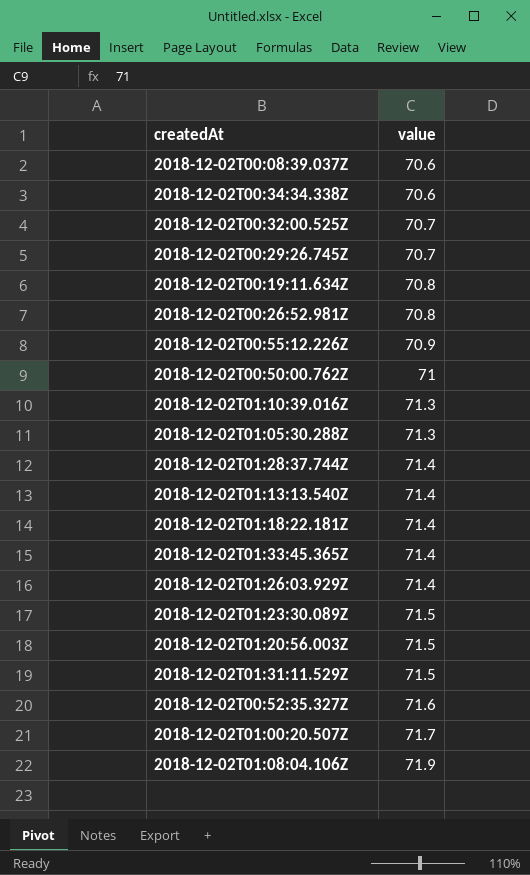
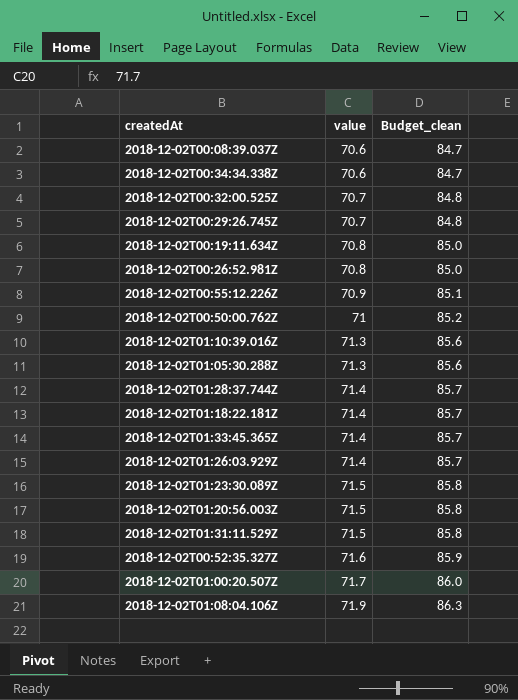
column Budget_clean | formula: none -> [value] * 1.2
row 2018-12-02T01:13:13.540Z: 71.4 -> none

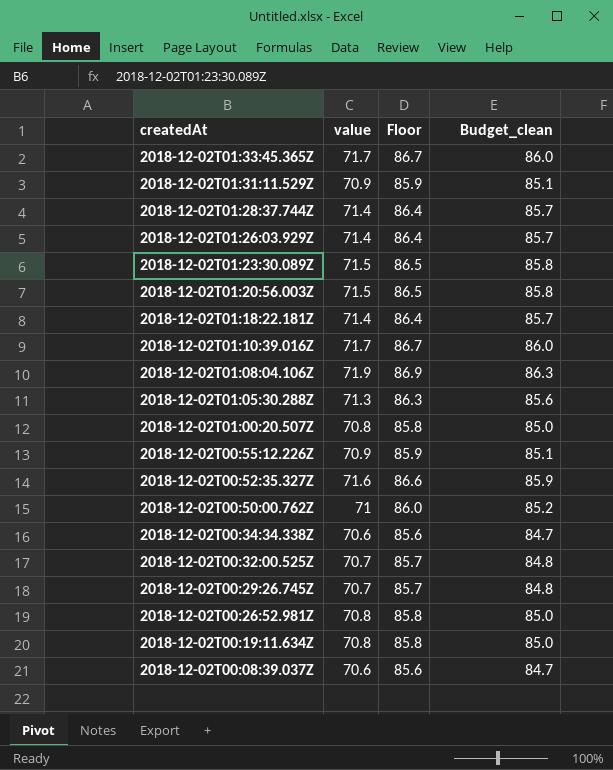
row order: value ascending -> createdAt descending
column Floor | formula: none -> [value] + 15
2018-12-02T01:33:45.365Z | value: 71.4 -> 71.7
2018-12-02T01:33:45.365Z | Budget_clean: 85.7 -> 86.0
2018-12-02T01:31:11.529Z | value: 71.5 -> 70.9
2018-12-02T01:31:11.529Z | Budget_clean: 85.8 -> 85.1
2018-12-02T01:10:39.016Z | value: 71.3 -> 71.7
2018-12-02T01:10:39.016Z | Budget_clean: 85.6 -> 86.0
2018-12-02T01:00:20.507Z | value: 71.7 -> 70.8
2018-12-02T01:00:20.507Z | Budget_clean: 86.0 -> 85.0

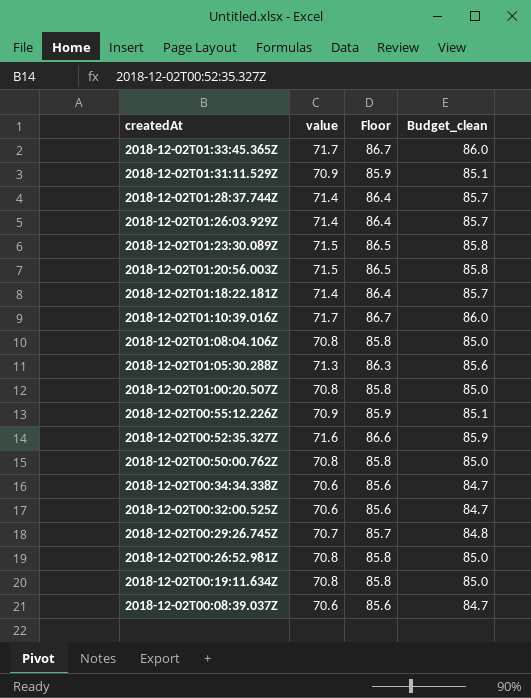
2018-12-02T01:08:04.106Z | value: 71.9 -> 70.8
2018-12-02T01:08:04.106Z | Floor: 86.9 -> 85.8
2018-12-02T01:08:04.106Z | Budget_clean: 86.3 -> 85.0
2018-12-02T00:50:00.762Z | value: 71 -> 70.8
2018-12-02T00:50:00.762Z | Floor: 86.0 -> 85.8
2018-12-02T00:50:00.762Z | Budget_clean: 85.2 -> 85.0
2018-12-02T00:32:00.525Z | value: 70.7 -> 70.6
2018-12-02T00:32:00.525Z | Floor: 85.7 -> 85.6
2018-12-02T00:32:00.525Z | Budget_clean: 84.8 -> 84.7

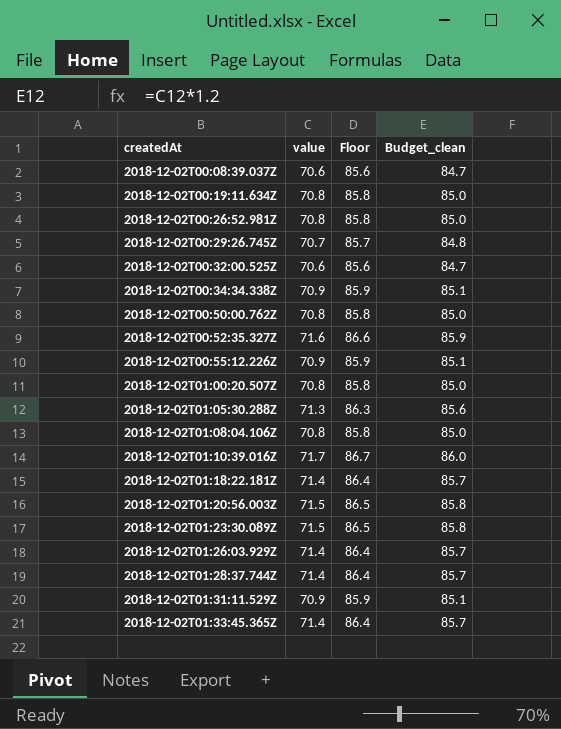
row order: createdAt descending -> createdAt ascending
2018-12-02T00:34:34.338Z | value: 70.6 -> 70.9
2018-12-02T00:34:34.338Z | Floor: 85.6 -> 85.9
2018-12-02T00:34:34.338Z | Budget_clean: 84.7 -> 85.1
2018-12-02T01:33:45.365Z | value: 71.7 -> 71.4
2018-12-02T01:33:45.365Z | Floor: 86.7 -> 86.4
2018-12-02T01:33:45.365Z | Budget_clean: 86.0 -> 85.7

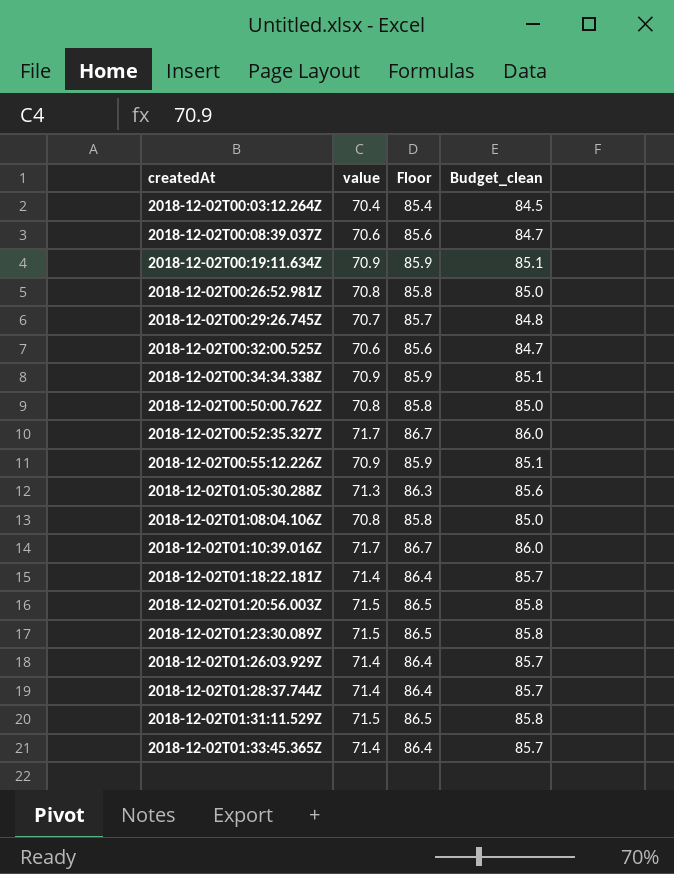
row 2018-12-02T01:00:20.507Z: 70.8 | 85.8 | 85.0 -> none
row 2018-12-02T00:03:12.264Z: none -> 70.4 | 85.4 | 84.5
2018-12-02T00:19:11.634Z | value: 70.8 -> 70.9
2018-12-02T00:19:11.634Z | Floor: 85.8 -> 85.9
2018-12-02T00:19:11.634Z | Budget_clean: 85.0 -> 85.1
2018-12-02T00:52:35.327Z | value: 71.6 -> 71.7
2018-12-02T00:52:35.327Z | Floor: 86.6 -> 86.7
2018-12-02T00:52:35.327Z | Budget_clean: 85.9 -> 86.0
2018-12-02T01:31:11.529Z | value: 70.9 -> 71.5
2018-12-02T01:31:11.529Z | Floor: 85.9 -> 86.5
2018-12-02T01:31:11.529Z | Budget_clean: 85.1 -> 85.8

